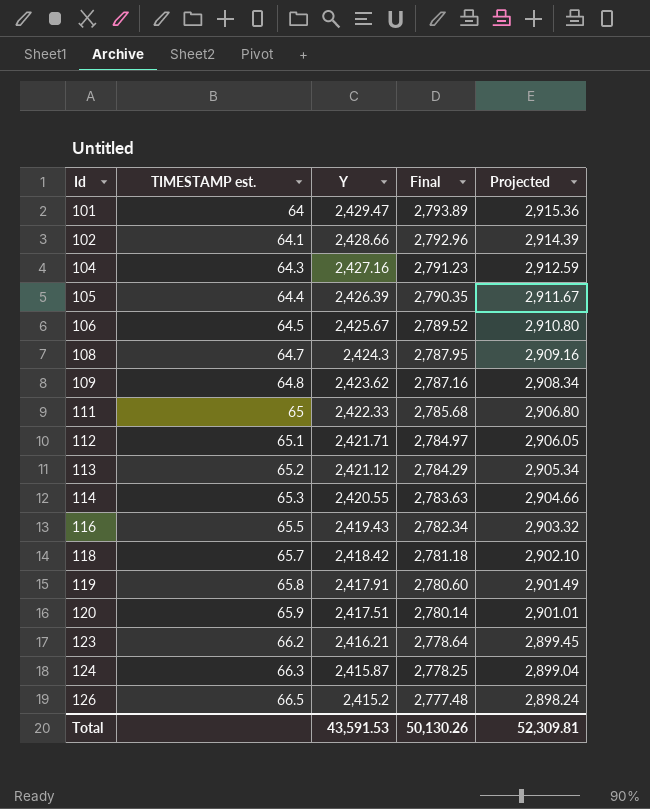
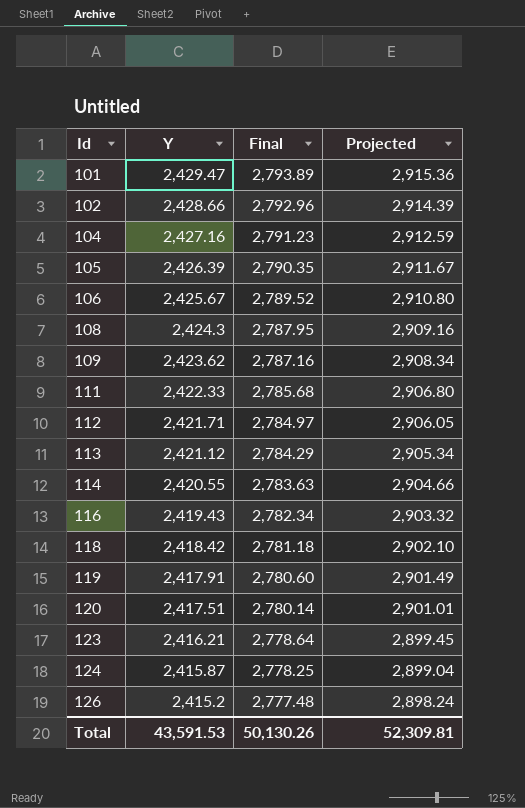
column TIMESTAMP est. | position: 2 -> none

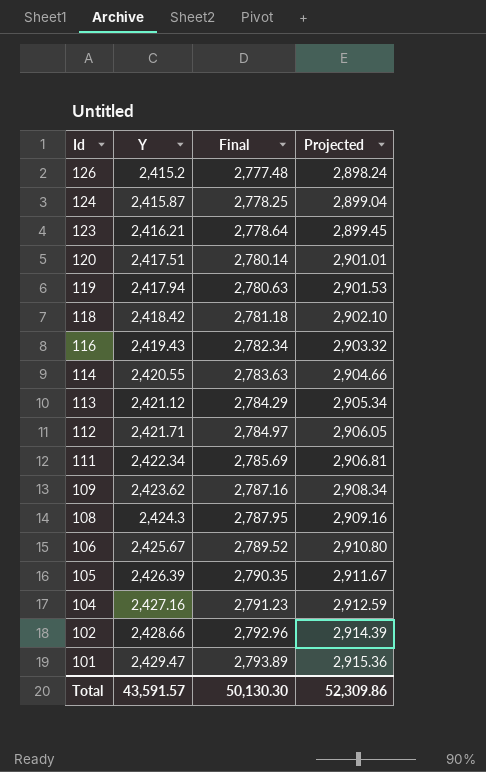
row order: Id ascending -> Id descending
119 | Y: 2,417.91 -> 2,417.94
119 | Final: 2,780.60 -> 2,780.63
119 | Projected: 2,901.49 -> 2,901.53
111 | Y: 2,422.33 -> 2,422.34
111 | Final: 2,785.68 -> 2,785.69
111 | Projected: 2,906.80 -> 2,906.81
Total | Y: 43,591.53 -> 43,591.57
Total | Final: 50,130.26 -> 50,130.30
Total | Projected: 52,309.81 -> 52,309.86

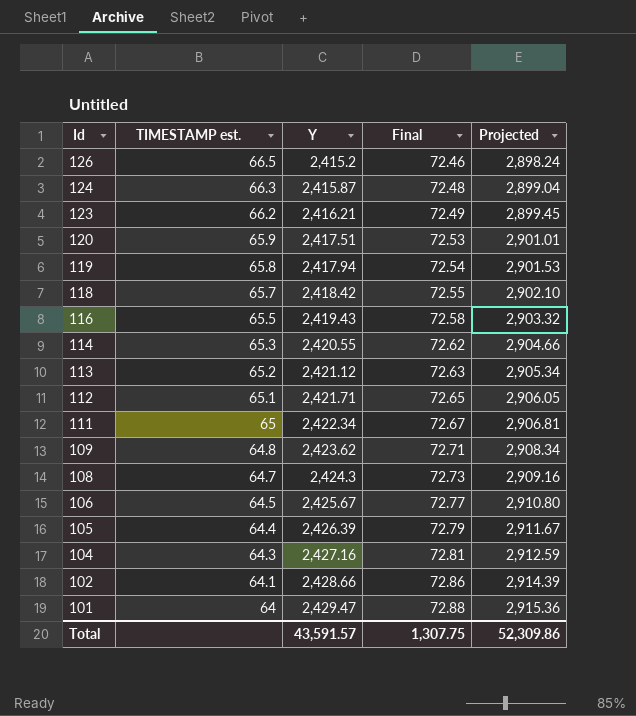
column TIMESTAMP est. | position: none -> 2
column Final | formula: [Y] * 1.15 -> [Y] * 0.03
Total | Final: 50,130.30 -> 1,307.75

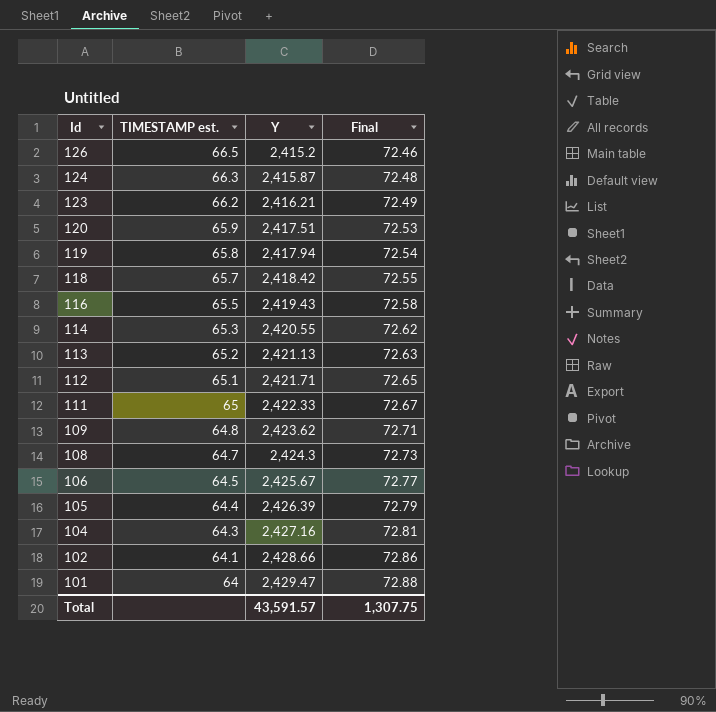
column Projected | formula: [Y] * 1.2 -> none
113 | Y: 2,421.12 -> 2,421.13
111 | Y: 2,422.34 -> 2,422.33

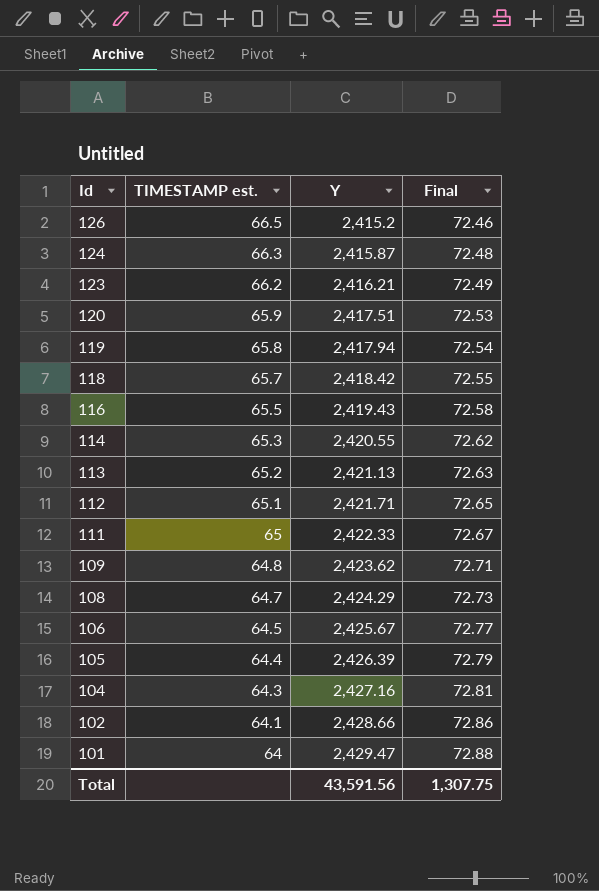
108 | Y: 2,424.3 -> 2,424.29
Total | Y: 43,591.57 -> 43,591.56

